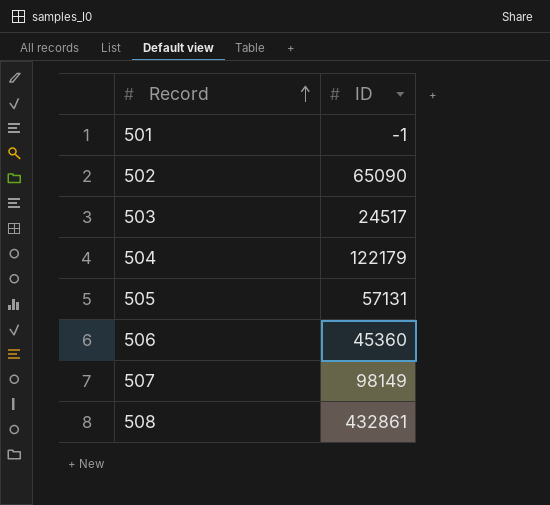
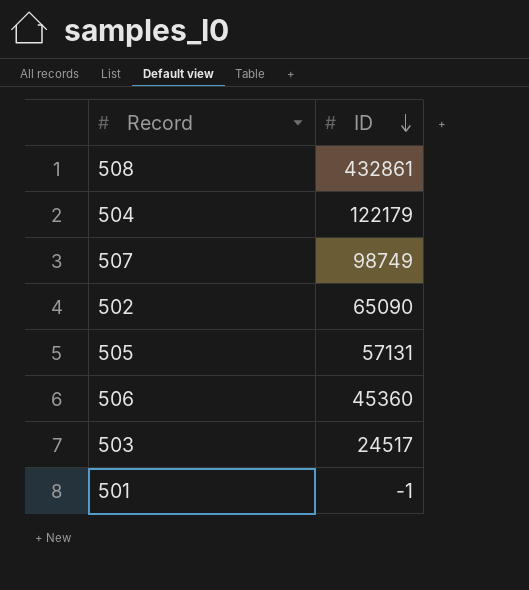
row order: Record ascending -> ID descending
507 | ID: 98149 -> 98749

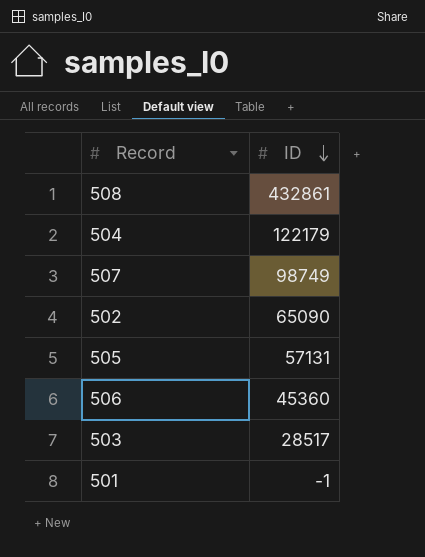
503 | ID: 24517 -> 28517

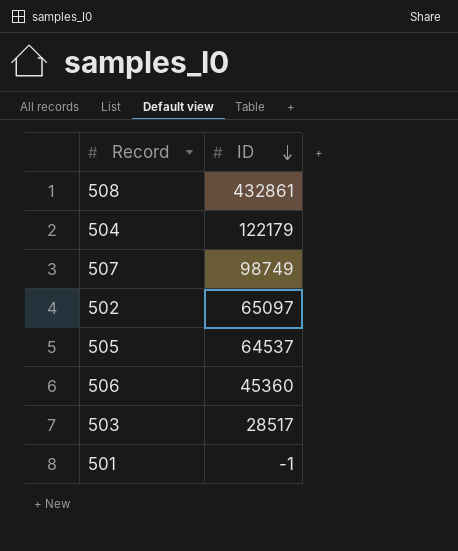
502 | ID: 65090 -> 65097
505 | ID: 57131 -> 64537

